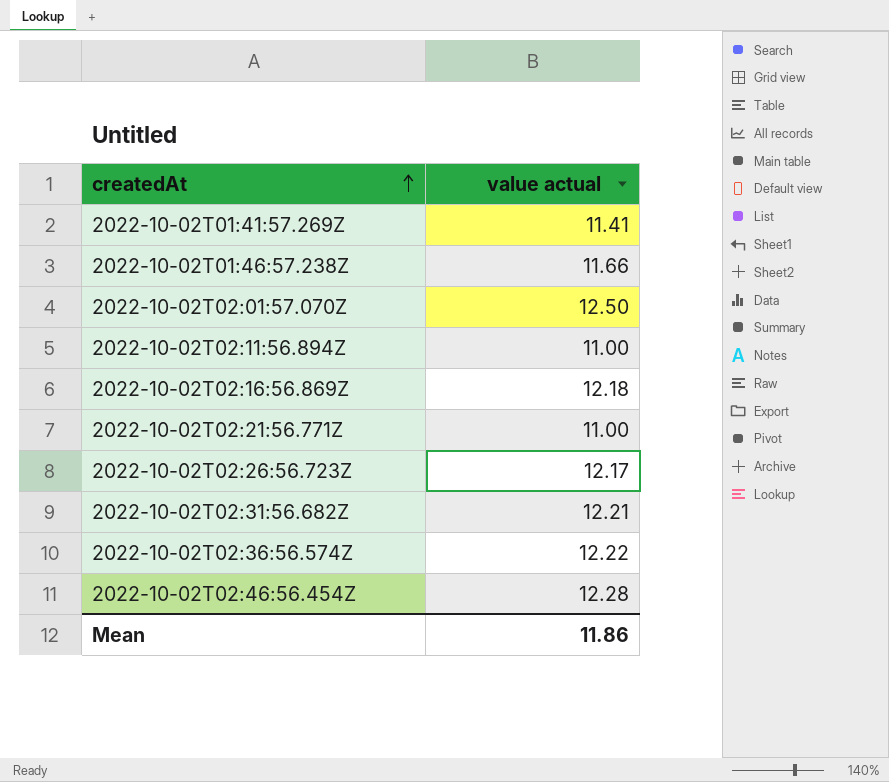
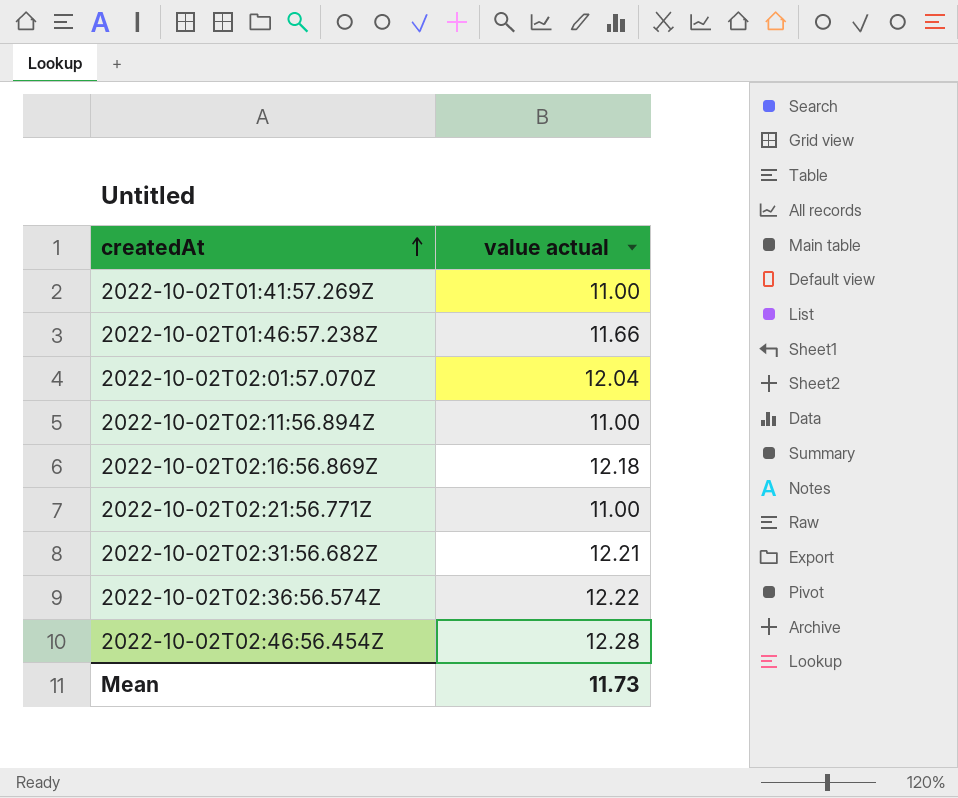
row 2022-10-02T02:26:56.723Z: 12.17 -> none
2022-10-02T01:41:57.269Z | value actual: 11.41 -> 11.00
2022-10-02T02:01:57.070Z | value actual: 12.50 -> 12.04
Mean | value actual: 11.86 -> 11.73

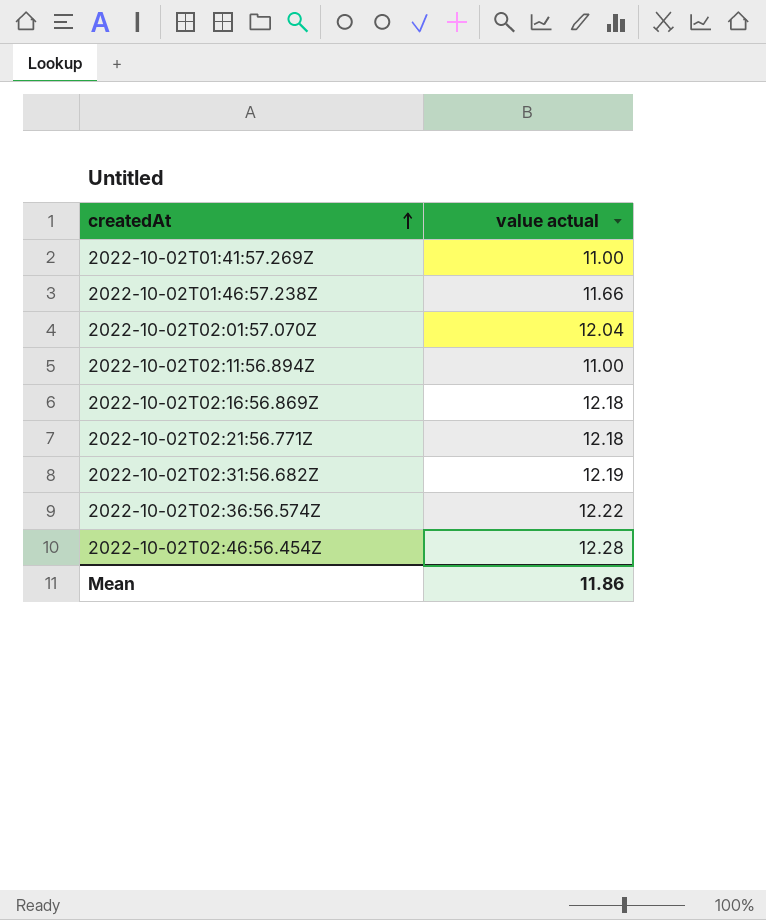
2022-10-02T02:21:56.771Z | value actual: 11.00 -> 12.18
2022-10-02T02:31:56.682Z | value actual: 12.21 -> 12.19
Mean | value actual: 11.73 -> 11.86

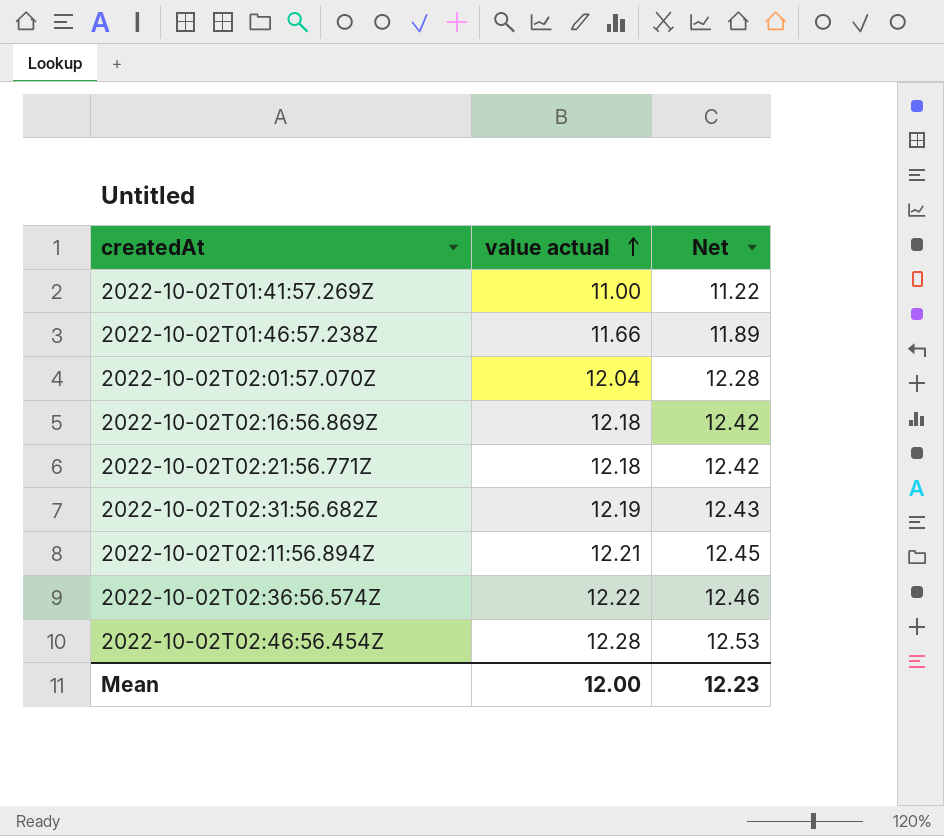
row order: createdAt ascending -> value actual ascending
column Net | formula: none -> [value actual] * 1.02
2022-10-02T02:11:56.894Z | value actual: 11.00 -> 12.21
Mean | value actual: 11.86 -> 12.00

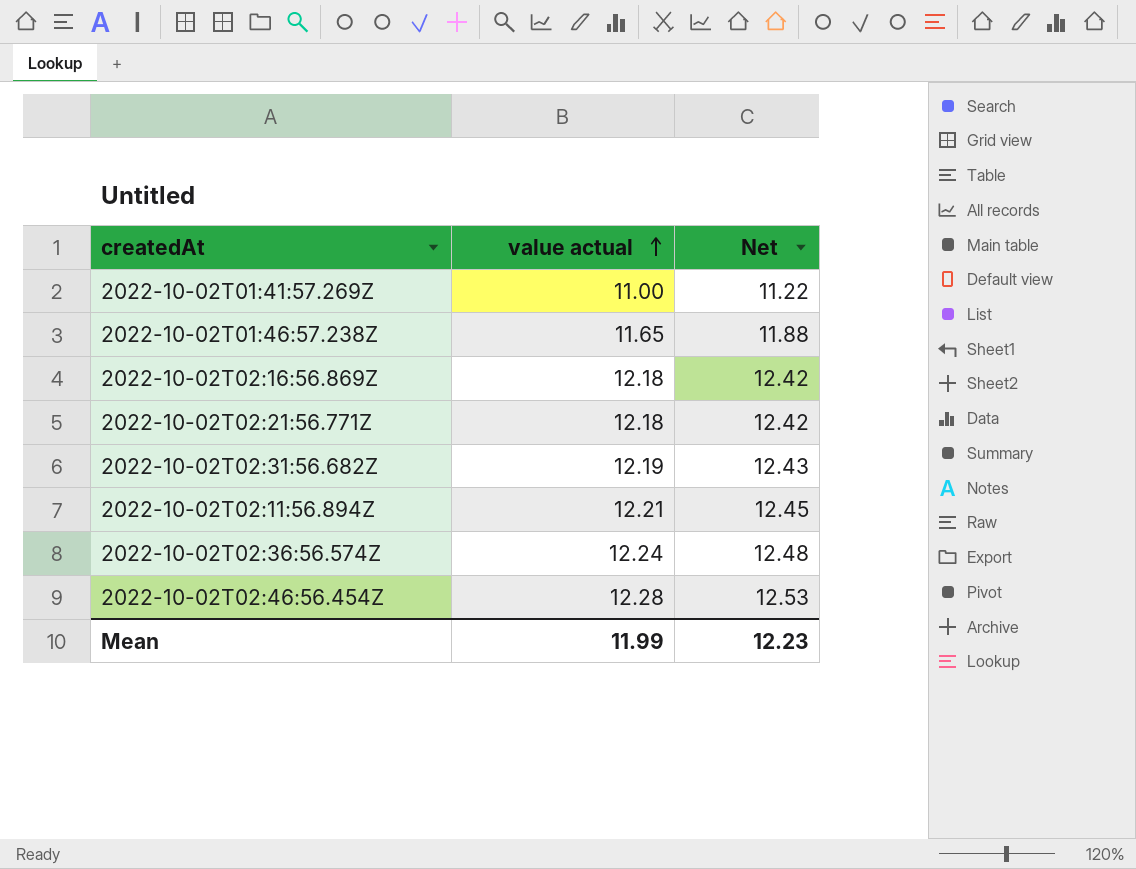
row 2022-10-02T02:01:57.070Z: 12.04 | 12.28 -> none
2022-10-02T01:46:57.238Z | value actual: 11.66 -> 11.65
2022-10-02T01:46:57.238Z | Net: 11.89 -> 11.88
2022-10-02T02:36:56.574Z | value actual: 12.22 -> 12.24
2022-10-02T02:36:56.574Z | Net: 12.46 -> 12.48
Mean | value actual: 12.00 -> 11.99

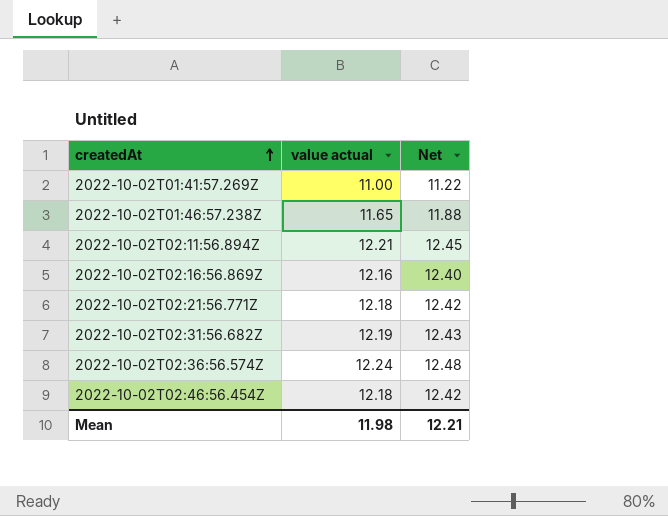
row order: value actual ascending -> createdAt ascending
2022-10-02T02:16:56.869Z | value actual: 12.18 -> 12.16
2022-10-02T02:16:56.869Z | Net: 12.42 -> 12.40
2022-10-02T02:46:56.454Z | value actual: 12.28 -> 12.18
2022-10-02T02:46:56.454Z | Net: 12.53 -> 12.42
Mean | value actual: 11.99 -> 11.98
Mean | Net: 12.23 -> 12.21

